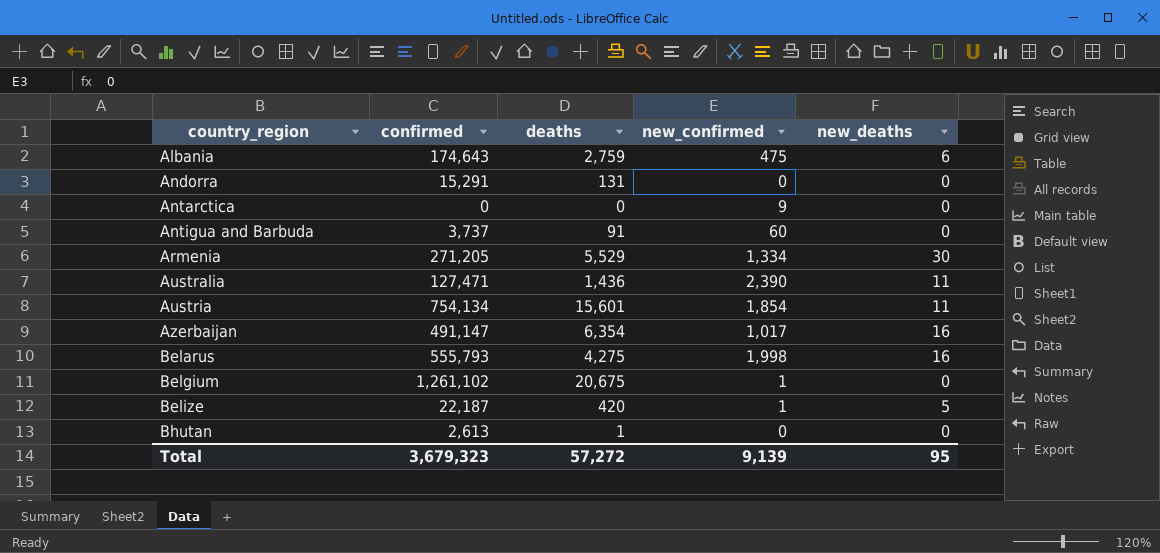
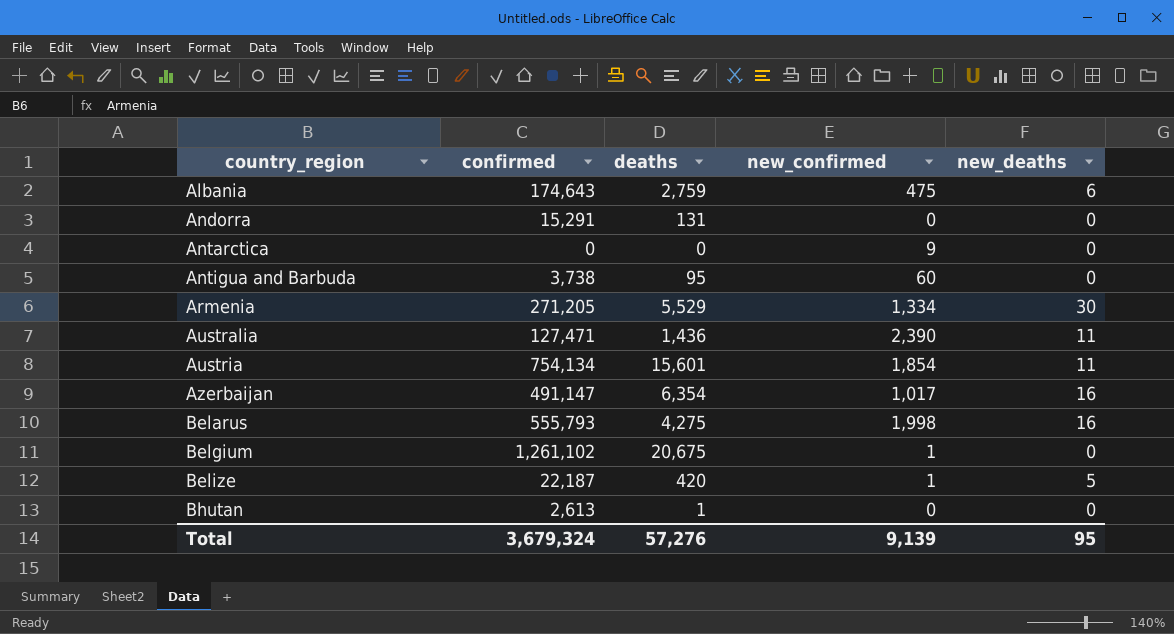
Antigua and Barbuda | confirmed: 3,737 -> 3,738
Antigua and Barbuda | deaths: 91 -> 95
Total | confirmed: 3,679,323 -> 3,679,324
Total | deaths: 57,272 -> 57,276

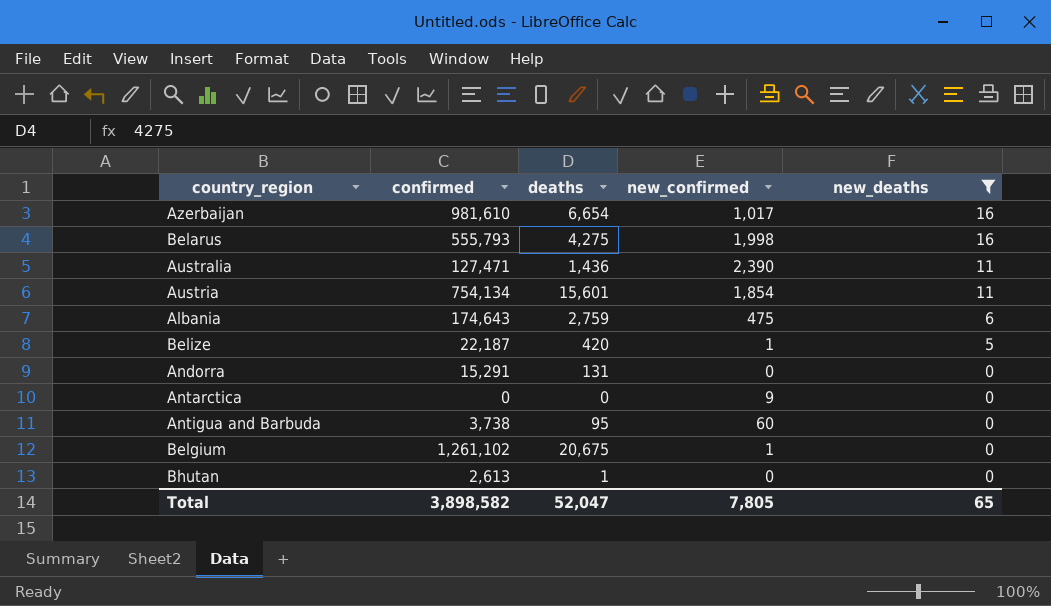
filter: none -> new_deaths != 30
row order: country_region ascending -> new_deaths descending
Azerbaijan | confirmed: 491,147 -> 981,610
Azerbaijan | deaths: 6,354 -> 6,654
Total | confirmed: 3,679,324 -> 3,898,582
Total | deaths: 57,276 -> 52,047
Total | new_confirmed: 9,139 -> 7,805
Total | new_deaths: 95 -> 65

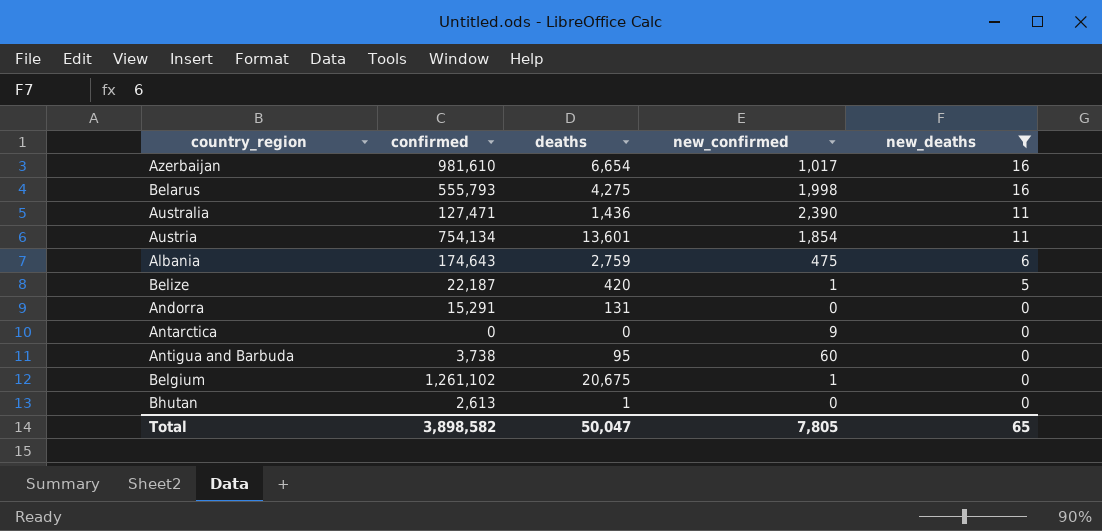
Austria | deaths: 15,601 -> 13,601
Total | deaths: 52,047 -> 50,047

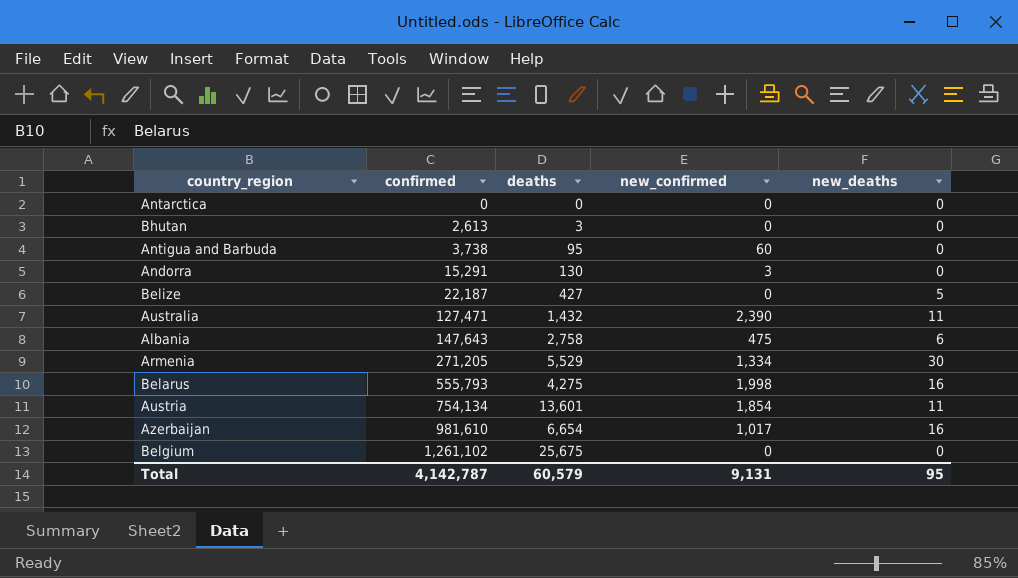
filter: new_deaths != 30 -> none
row order: new_deaths descending -> confirmed ascending
Antarctica | new_confirmed: 9 -> 0
Bhutan | deaths: 1 -> 3
Andorra | deaths: 131 -> 130
Andorra | new_confirmed: 0 -> 3
Belize | deaths: 420 -> 427
Belize | new_confirmed: 1 -> 0
Australia | deaths: 1,436 -> 1,432
Albania | confirmed: 174,643 -> 147,643
Albania | deaths: 2,759 -> 2,758
Belgium | deaths: 20,675 -> 25,675
Belgium | new_confirmed: 1 -> 0
Total | confirmed: 3,898,582 -> 4,142,787
Total | deaths: 50,047 -> 60,579
Total | new_confirmed: 7,805 -> 9,131
Total | new_deaths: 65 -> 95

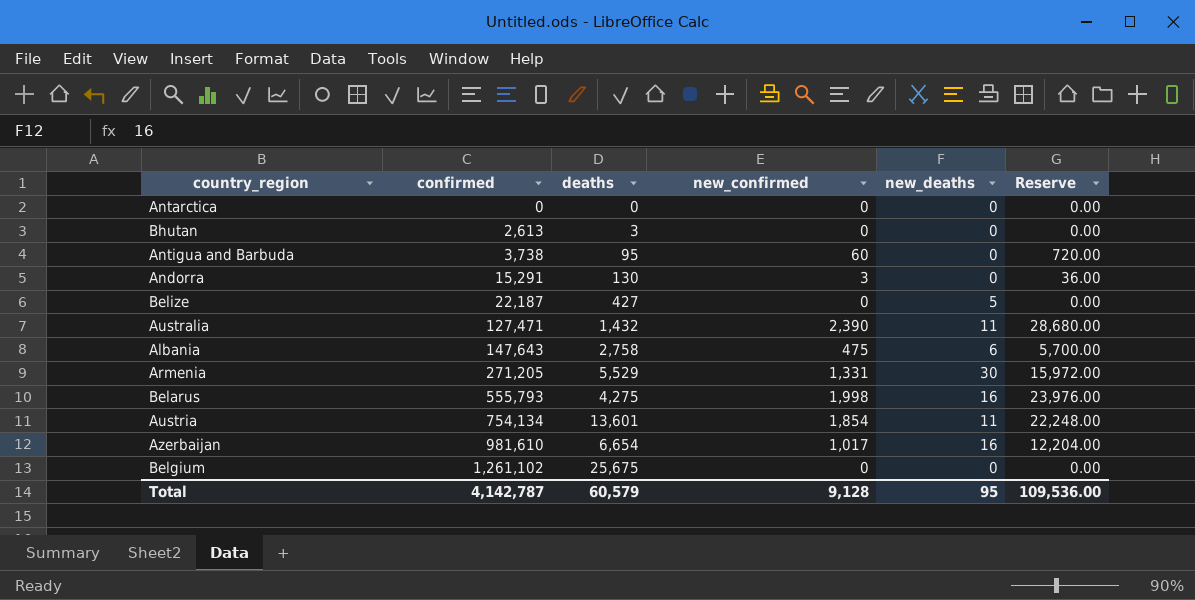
column Reserve | formula: none -> [new_confirmed] * 12
Armenia | new_confirmed: 1,334 -> 1,331
Total | new_confirmed: 9,131 -> 9,128

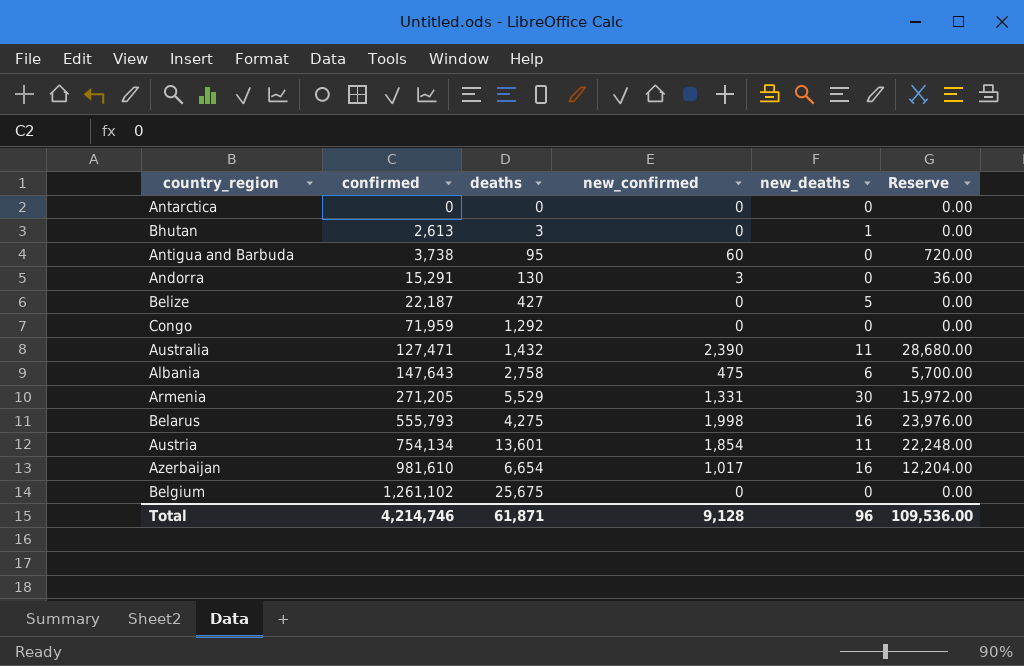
Bhutan | new_deaths: 0 -> 1
row Congo: none -> 71,959 | 1,292 | 0 | 0 | 0.00
Total | confirmed: 4,142,787 -> 4,214,746
Total | deaths: 60,579 -> 61,871
Total | new_deaths: 95 -> 96

